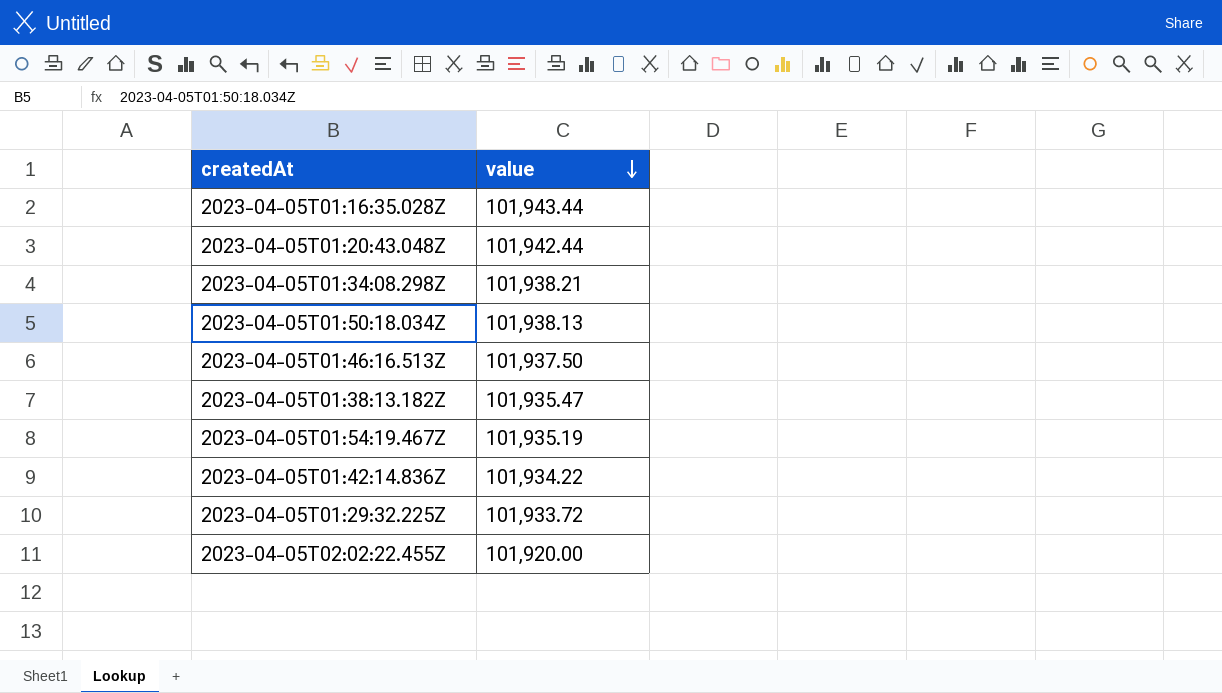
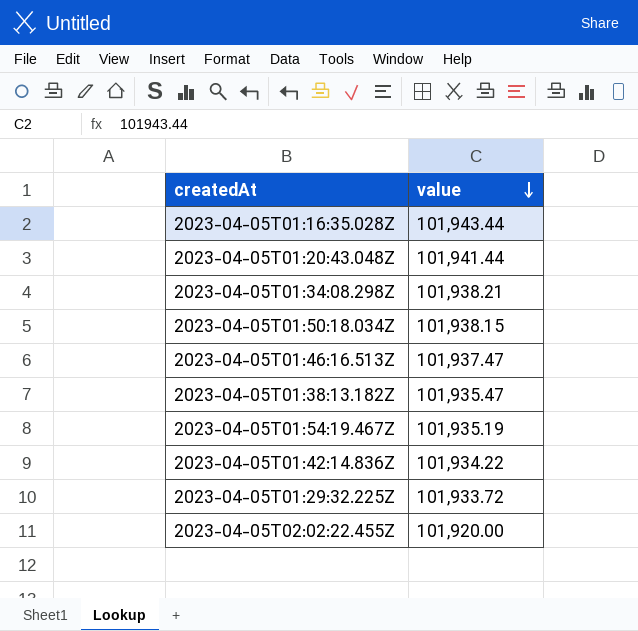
2023-04-05T01:20:43.048Z | value: 101,942.44 -> 101,941.44
2023-04-05T01:50:18.034Z | value: 101,938.13 -> 101,938.15
2023-04-05T01:46:16.513Z | value: 101,937.50 -> 101,937.47

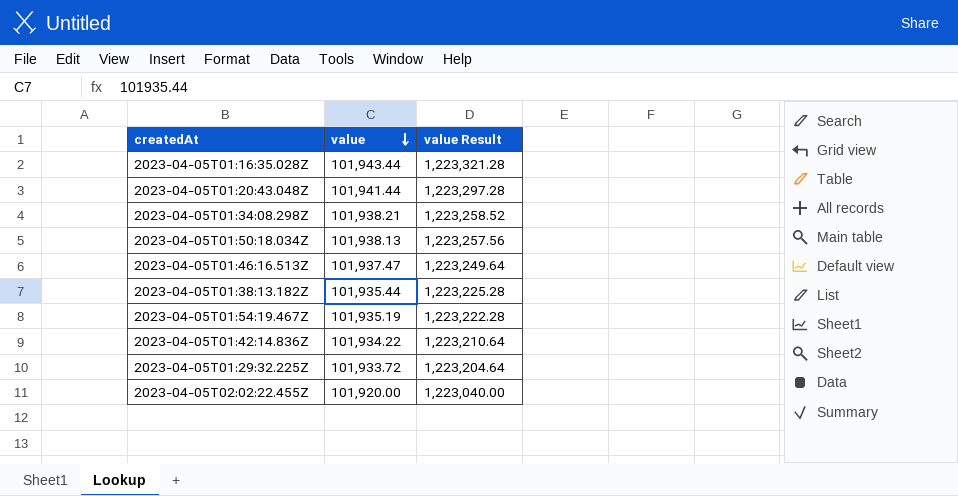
column value Result | formula: none -> [value] * 12
2023-04-05T01:50:18.034Z | value: 101,938.15 -> 101,938.13
2023-04-05T01:38:13.182Z | value: 101,935.47 -> 101,935.44

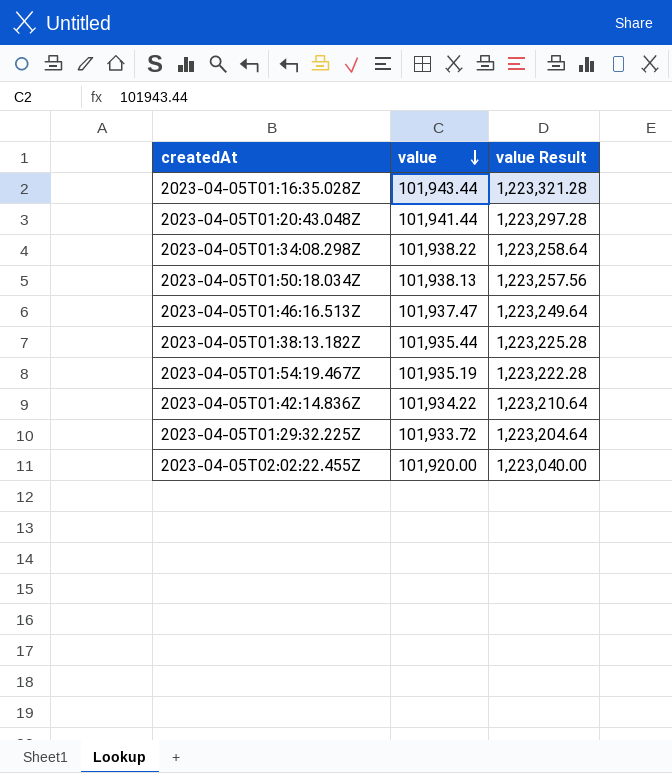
2023-04-05T01:34:08.298Z | value: 101,938.21 -> 101,938.22
2023-04-05T01:34:08.298Z | value Result: 1,223,258.52 -> 1,223,258.64

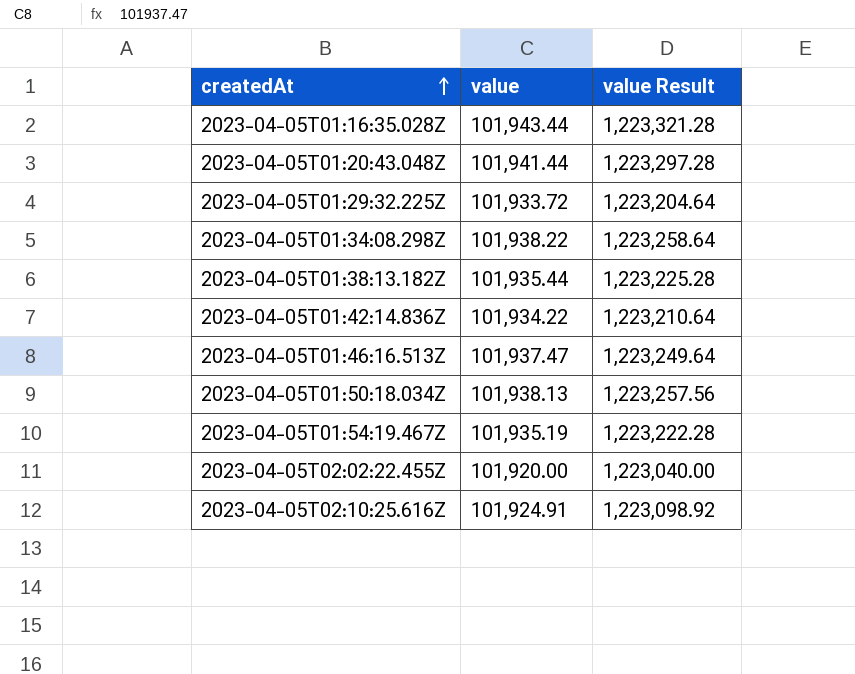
row order: value descending -> createdAt ascending
row 2023-04-05T02:10:25.616Z: none -> 101,924.91 | 1,223,098.92

